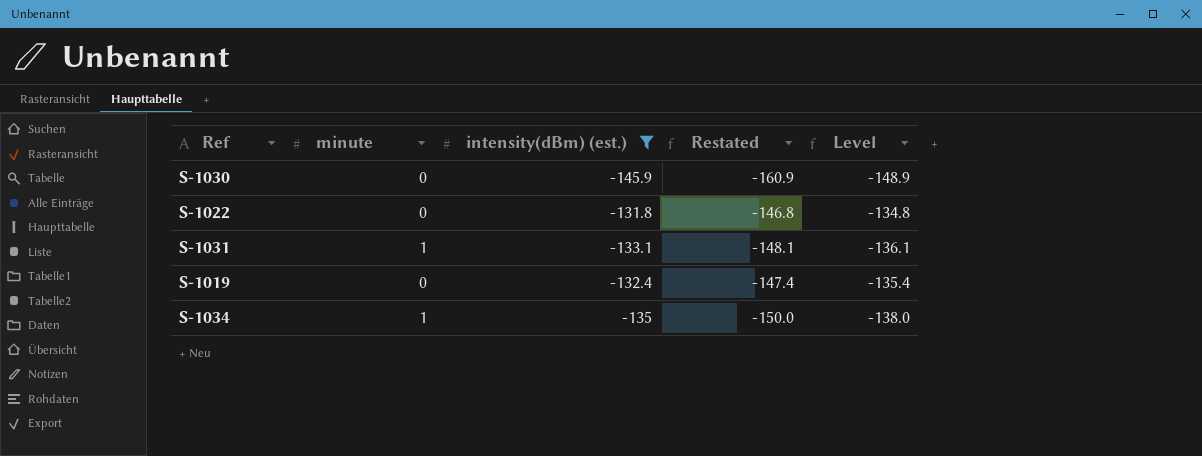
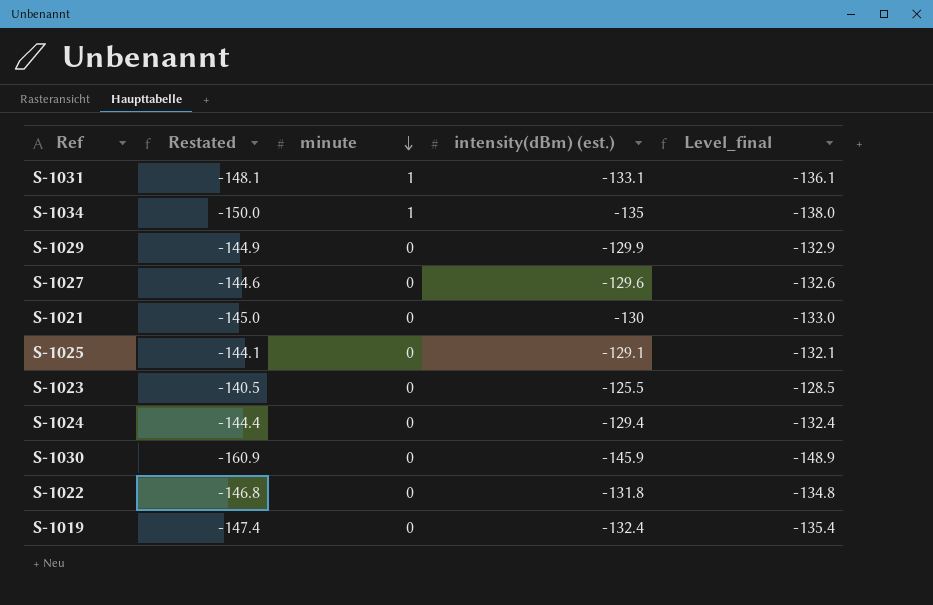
filter: intensity(dBm) (est.) <= -131.8 -> none
row order: none -> minute descending
column Restated | position: 4 -> 2
column name: Level -> Level_final

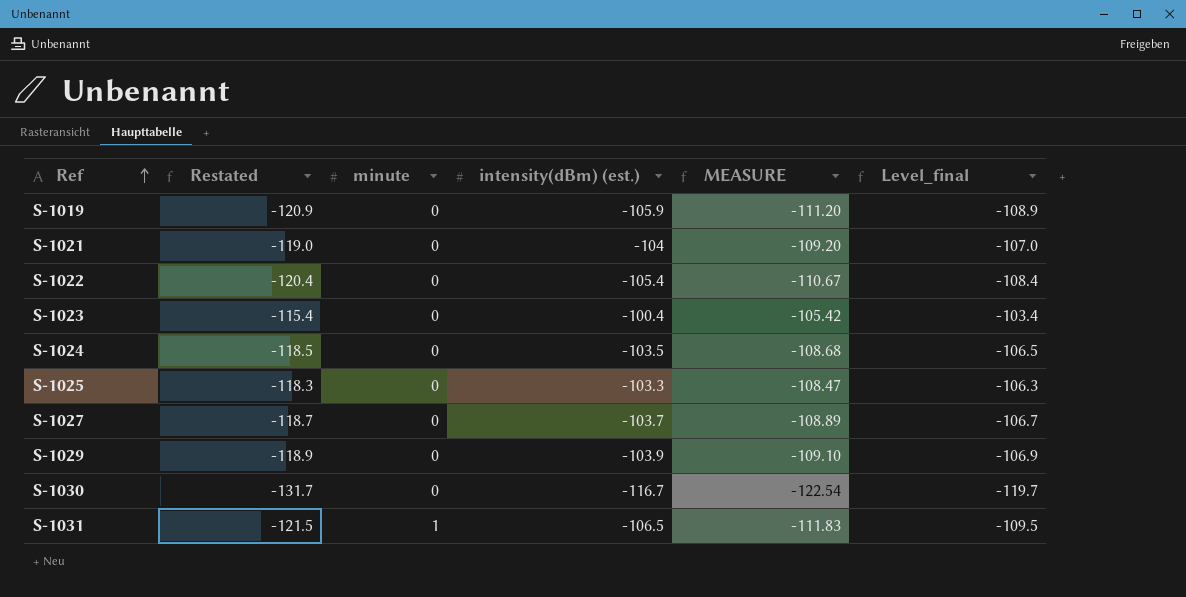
row order: minute descending -> Ref ascending
column MEASURE | formula: none -> [intensity(dBm) (est.)] * 1.05
row S-1034: -150.0 | 1 | -135 | -138.0 -> none
S-1019 | Restated: -147.4 -> -120.9
S-1019 | intensity(dBm) (est.): -132.4 -> -105.9
S-1019 | Level_final: -135.4 -> -108.9
S-1021 | Restated: -145.0 -> -119.0
S-1021 | intensity(dBm) (est.): -130 -> -104
S-1021 | Level_final: -133.0 -> -107.0
S-1022 | Restated: -146.8 -> -120.4
S-1022 | intensity(dBm) (est.): -131.8 -> -105.4
S-1022 | Level_final: -134.8 -> -108.4
S-1023 | Restated: -140.5 -> -115.4
S-1023 | intensity(dBm) (est.): -125.5 -> -100.4
S-1023 | Level_final: -128.5 -> -103.4
S-1024 | Restated: -144.4 -> -118.5
S-1024 | intensity(dBm) (est.): -129.4 -> -103.5
S-1024 | Level_final: -132.4 -> -106.5
S-1025 | Restated: -144.1 -> -118.3
S-1025 | intensity(dBm) (est.): -129.1 -> -103.3
S-1025 | Level_final: -132.1 -> -106.3
S-1027 | Restated: -144.6 -> -118.7
S-1027 | intensity(dBm) (est.): -129.6 -> -103.7
S-1027 | Level_final: -132.6 -> -106.7
S-1029 | Restated: -144.9 -> -118.9
S-1029 | intensity(dBm) (est.): -129.9 -> -103.9
S-1029 | Level_final: -132.9 -> -106.9
S-1030 | Restated: -160.9 -> -131.7
S-1030 | intensity(dBm) (est.): -145.9 -> -116.7
S-1030 | Level_final: -148.9 -> -119.7
S-1031 | Restated: -148.1 -> -121.5
S-1031 | intensity(dBm) (est.): -133.1 -> -106.5
S-1031 | Level_final: -136.1 -> -109.5

